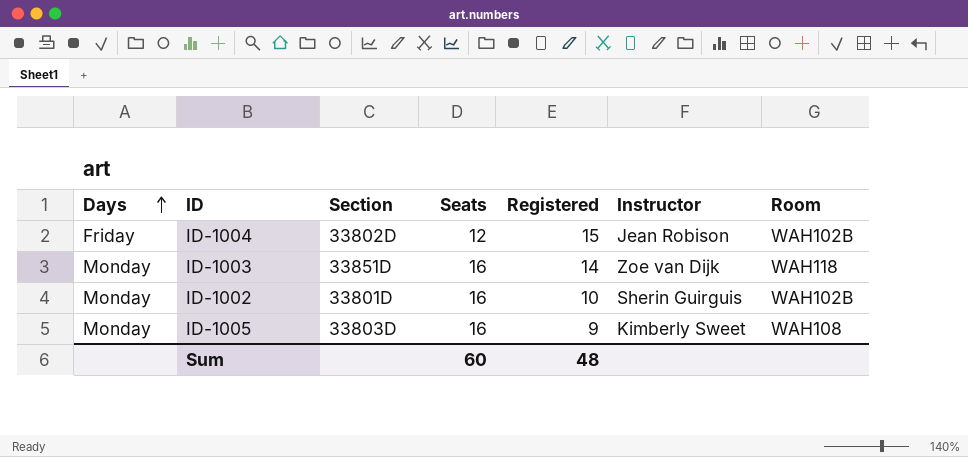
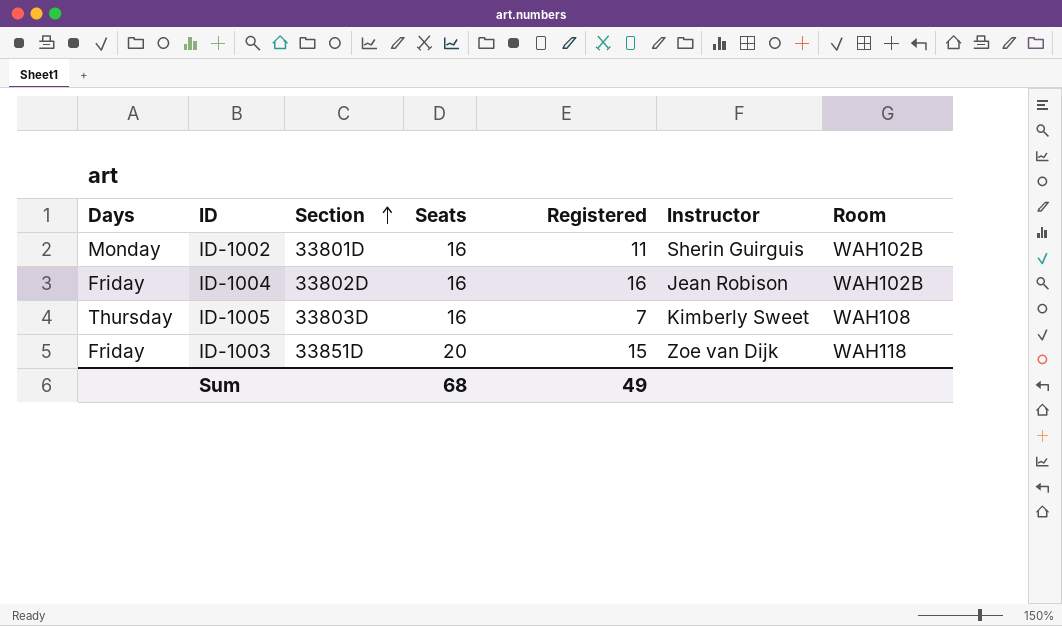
row order: Days ascending -> Section ascending
ID-1002 | Registered: 10 -> 11
ID-1004 | Seats: 12 -> 16
ID-1004 | Registered: 15 -> 16
ID-1005 | Days: Monday -> Thursday
ID-1005 | Registered: 9 -> 7
ID-1003 | Days: Monday -> Friday
ID-1003 | Seats: 16 -> 20
ID-1003 | Registered: 14 -> 15
Sum | Seats: 60 -> 68
Sum | Registered: 48 -> 49

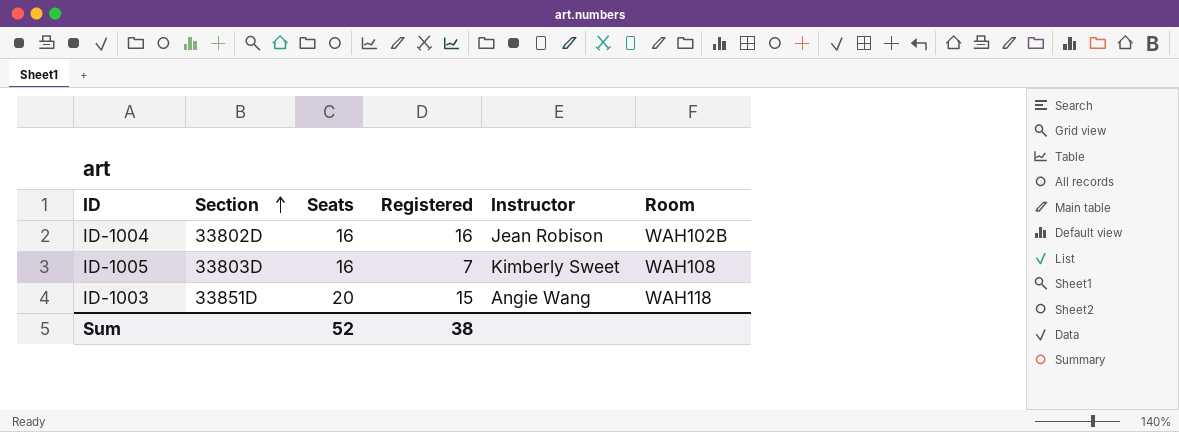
column Days | position: 1 -> none
row ID-1002: Monday | 33801D | 16 | 11 | Sherin Guirguis | WAH102B -> none
ID-1003 | Instructor: Zoe van Dijk -> Angie Wang
Sum | Seats: 68 -> 52
Sum | Registered: 49 -> 38

